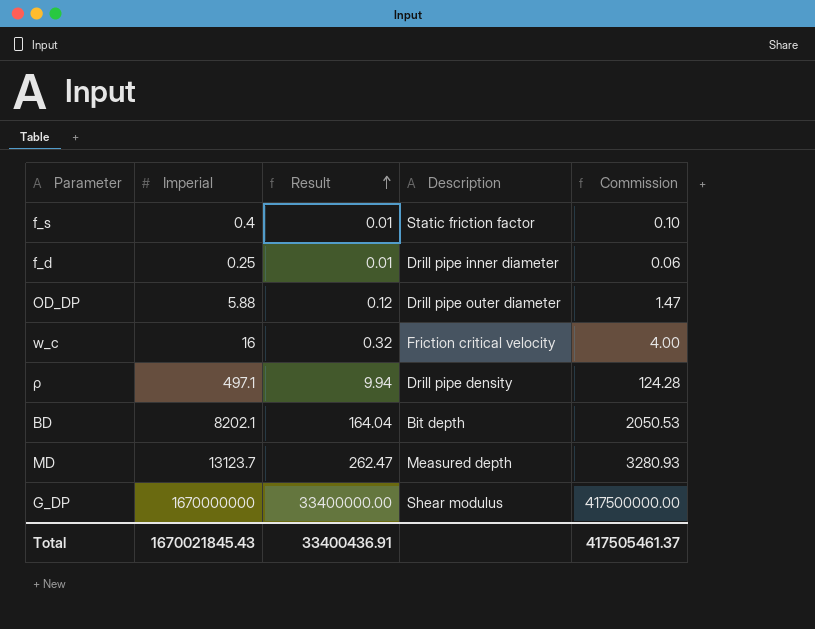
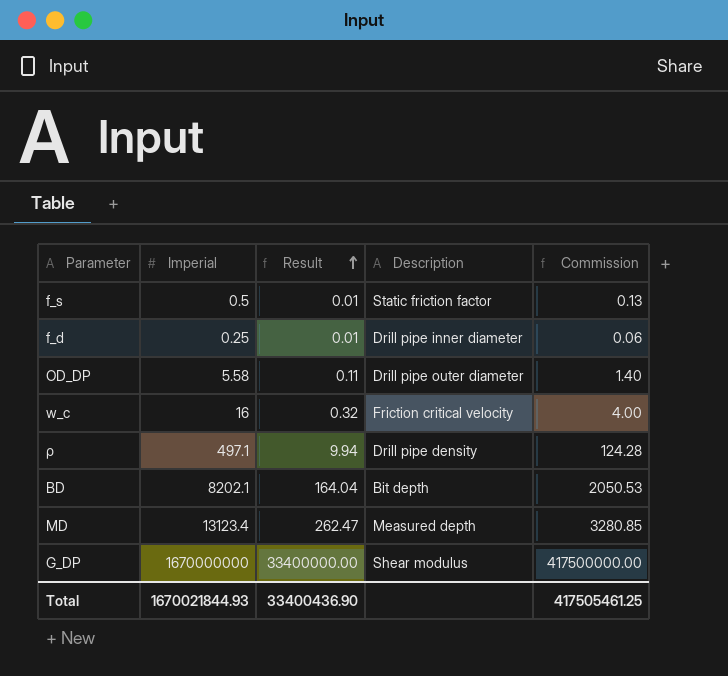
f_s | Imperial: 0.4 -> 0.5
f_s | Commission: 0.10 -> 0.13
OD_DP | Imperial: 5.88 -> 5.58
OD_DP | Result: 0.12 -> 0.11
OD_DP | Commission: 1.47 -> 1.40
MD | Imperial: 13123.7 -> 13123.4
MD | Commission: 3280.93 -> 3280.85
Total | Imperial: 1670021845.43 -> 1670021844.93
Total | Result: 33400436.91 -> 33400436.90
Total | Commission: 417505461.37 -> 417505461.25

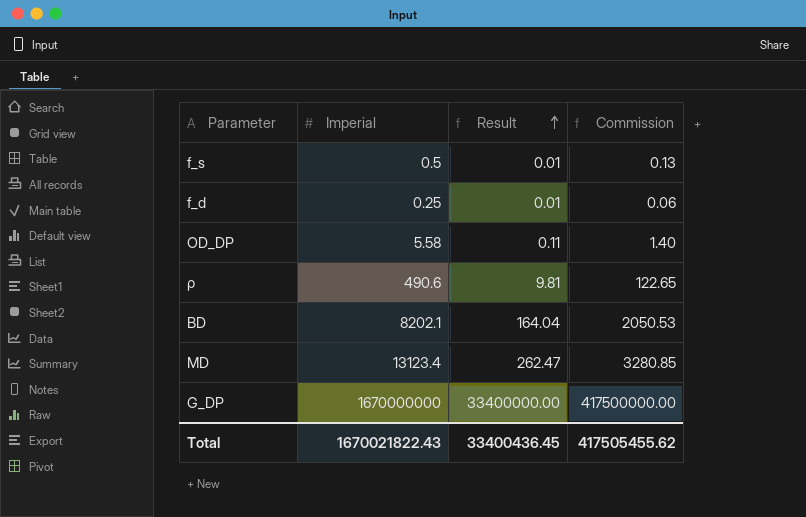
column Description | position: 4 -> none
row w_c: 16 | 0.32 | Friction critical velocity | 4.00 -> none
ρ | Imperial: 497.1 -> 490.6
ρ | Result: 9.94 -> 9.81
ρ | Commission: 124.28 -> 122.65
Total | Imperial: 1670021844.93 -> 1670021822.43
Total | Result: 33400436.90 -> 33400436.45
Total | Commission: 417505461.25 -> 417505455.62

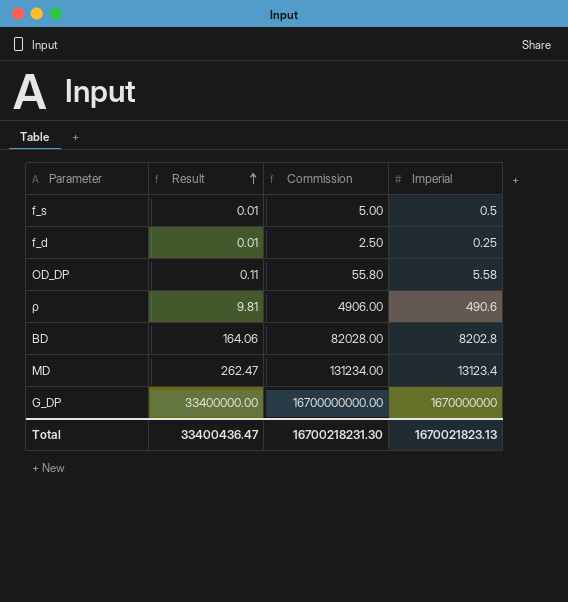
column Commission | formula: [Imperial] * 0.25 -> [Imperial] * 10
column Imperial | position: 2 -> 4
BD | Result: 164.04 -> 164.06
BD | Imperial: 8202.1 -> 8202.8
Total | Result: 33400436.45 -> 33400436.47
Total | Commission: 417505455.62 -> 16700218231.30
Total | Imperial: 1670021822.43 -> 1670021823.13

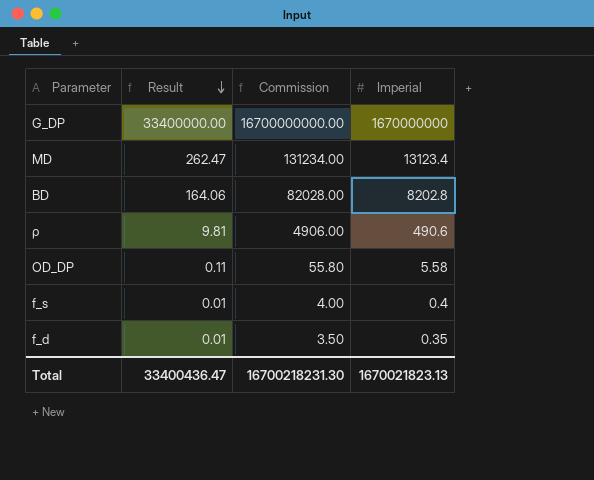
row order: Result ascending -> Result descending
f_s | Commission: 5.00 -> 4.00
f_s | Imperial: 0.5 -> 0.4
f_d | Commission: 2.50 -> 3.50
f_d | Imperial: 0.25 -> 0.35

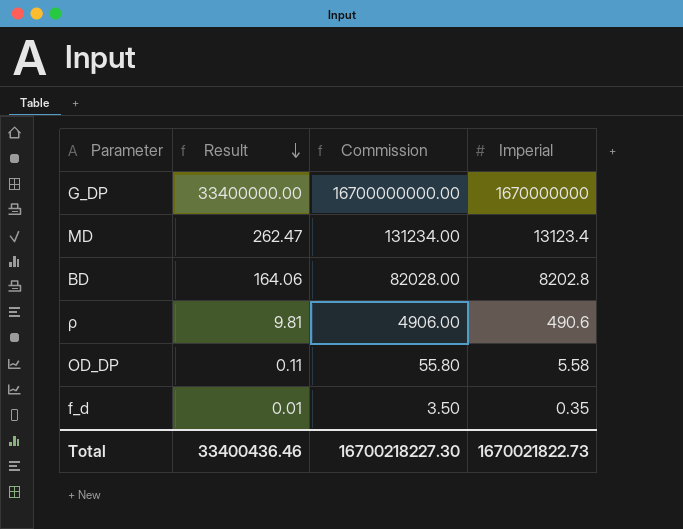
row f_s: 0.01 | 4.00 | 0.4 -> none
Total | Result: 33400436.47 -> 33400436.46
Total | Commission: 16700218231.30 -> 16700218227.30
Total | Imperial: 1670021823.13 -> 1670021822.73

